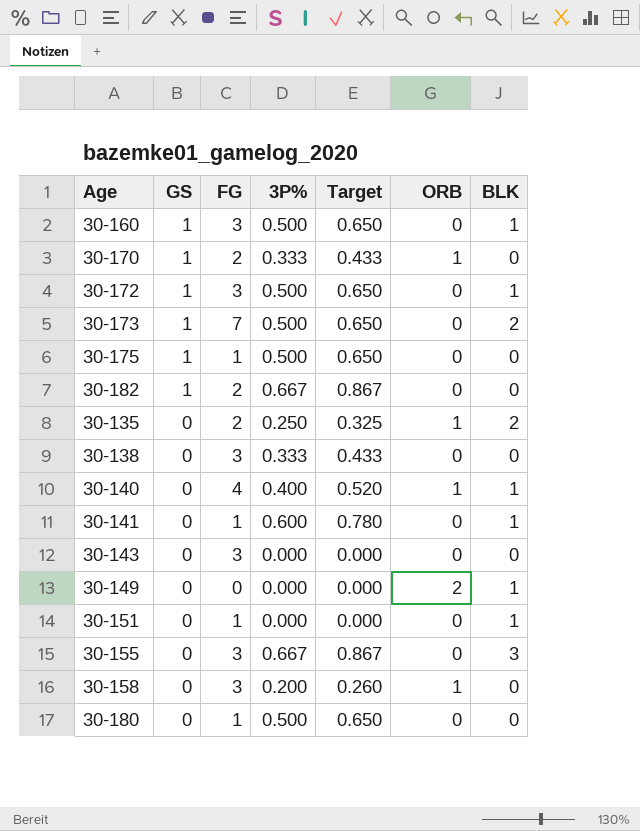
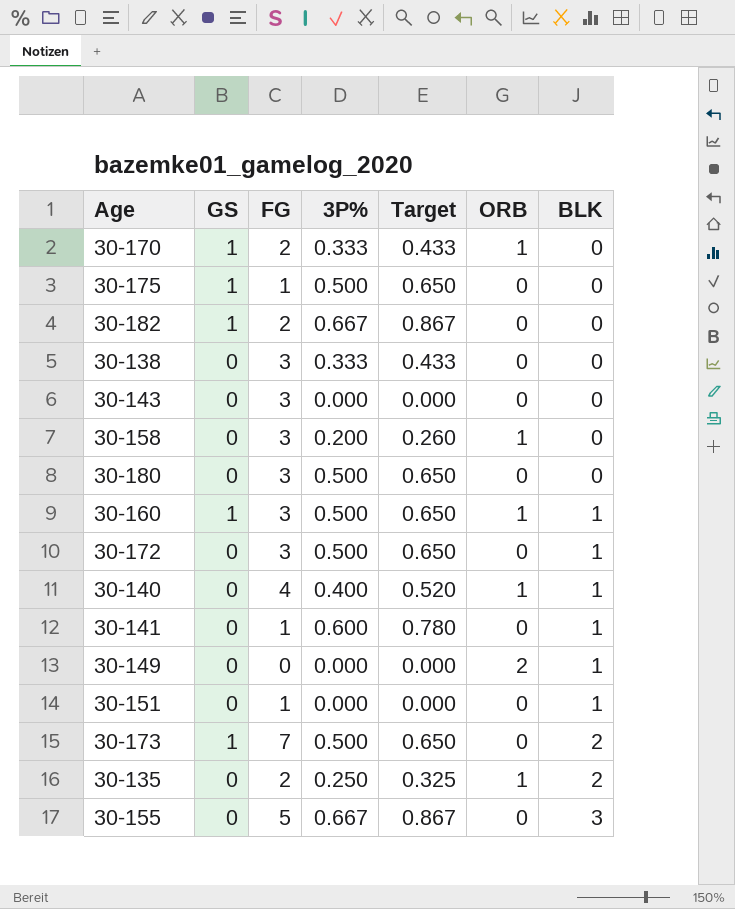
row order: GS descending -> BLK ascending
30-180 | FG: 1 -> 3
30-160 | ORB: 0 -> 1
30-172 | GS: 1 -> 0
30-155 | FG: 3 -> 5

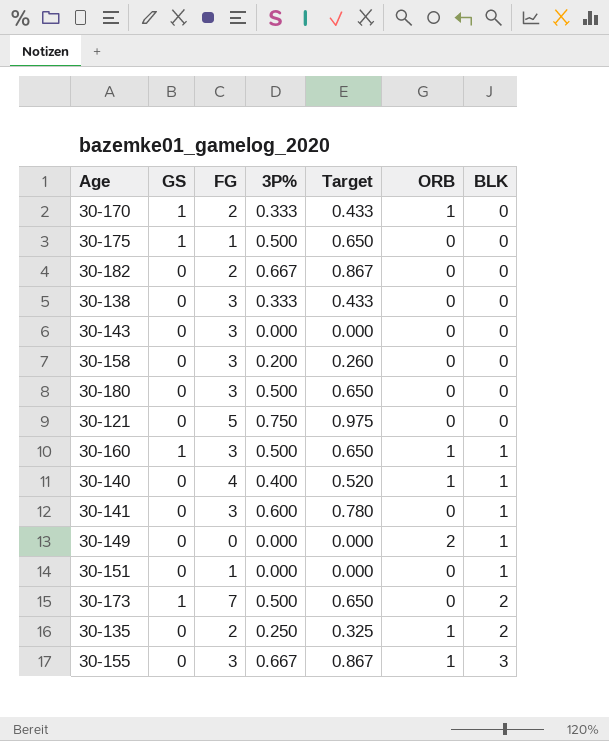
row 30-172: 0 | 3 | 0.500 | 0.650 | 0 | 1 -> none
30-182 | GS: 1 -> 0
30-158 | ORB: 1 -> 0
row 30-121: none -> 0 | 5 | 0.750 | 0.975 | 0 | 0
30-141 | FG: 1 -> 3
30-155 | FG: 5 -> 3
30-155 | ORB: 0 -> 1

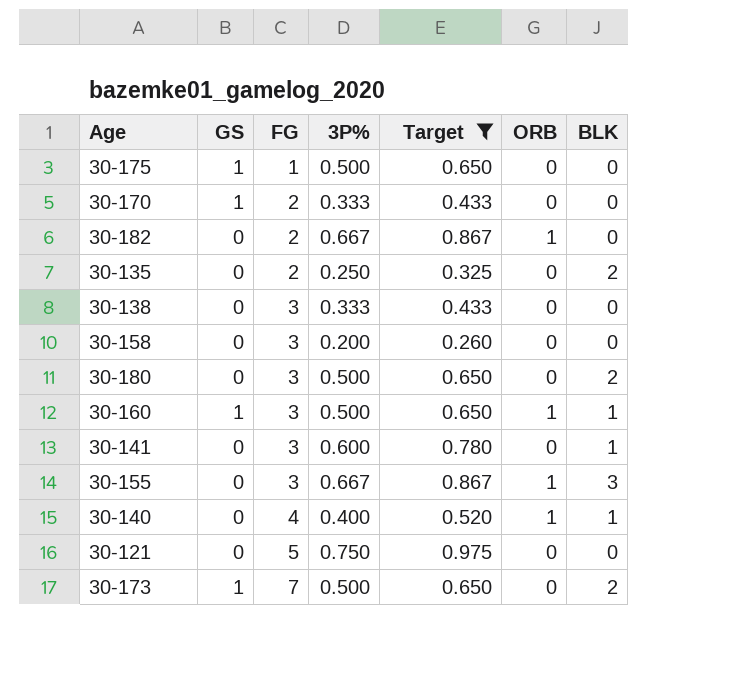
filter: none -> Target != 0.000
row order: BLK ascending -> FG ascending
30-170 | ORB: 1 -> 0
30-182 | ORB: 0 -> 1
30-135 | ORB: 1 -> 0
30-180 | BLK: 0 -> 2

